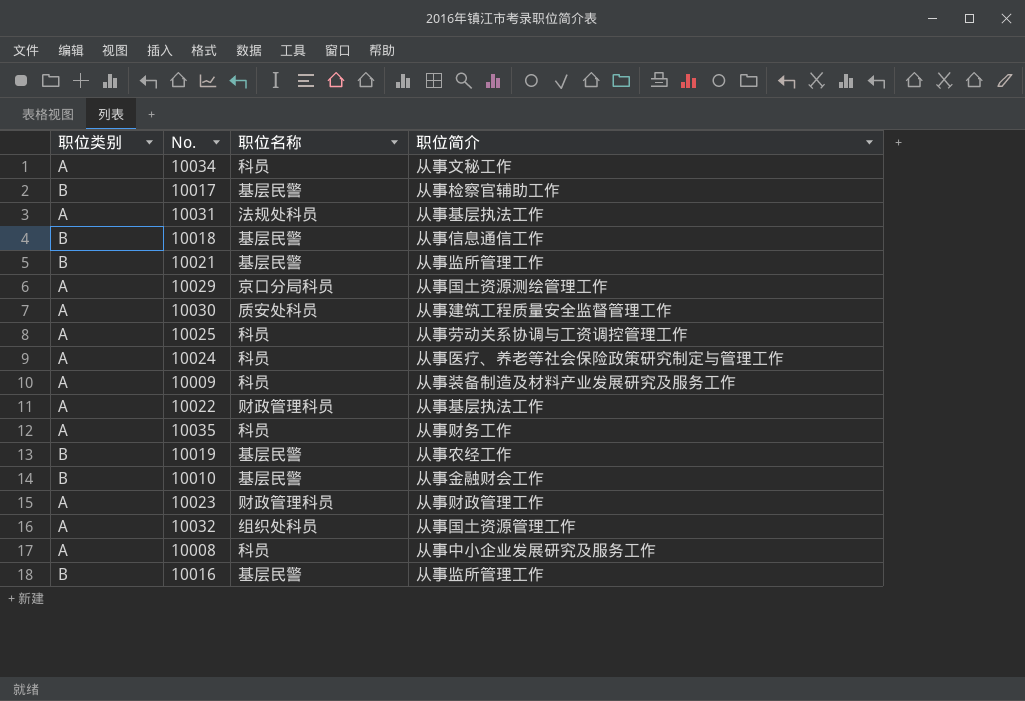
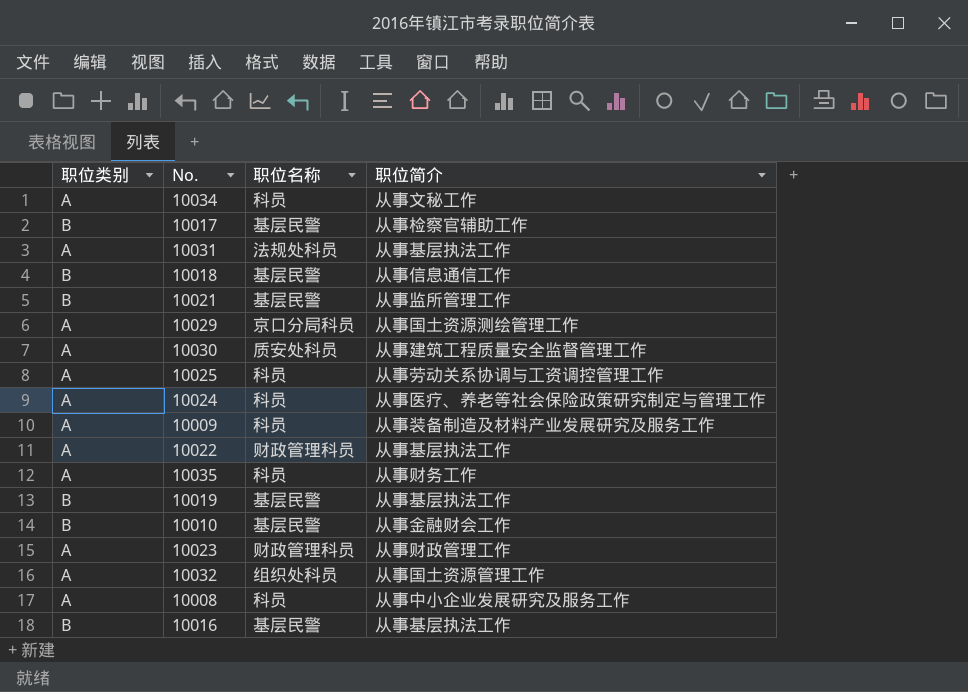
10019 | 职位简介: 从事农经工作 -> 从事基层执法工作
10016 | 职位简介: 从事监所管理工作 -> 从事基层执法工作

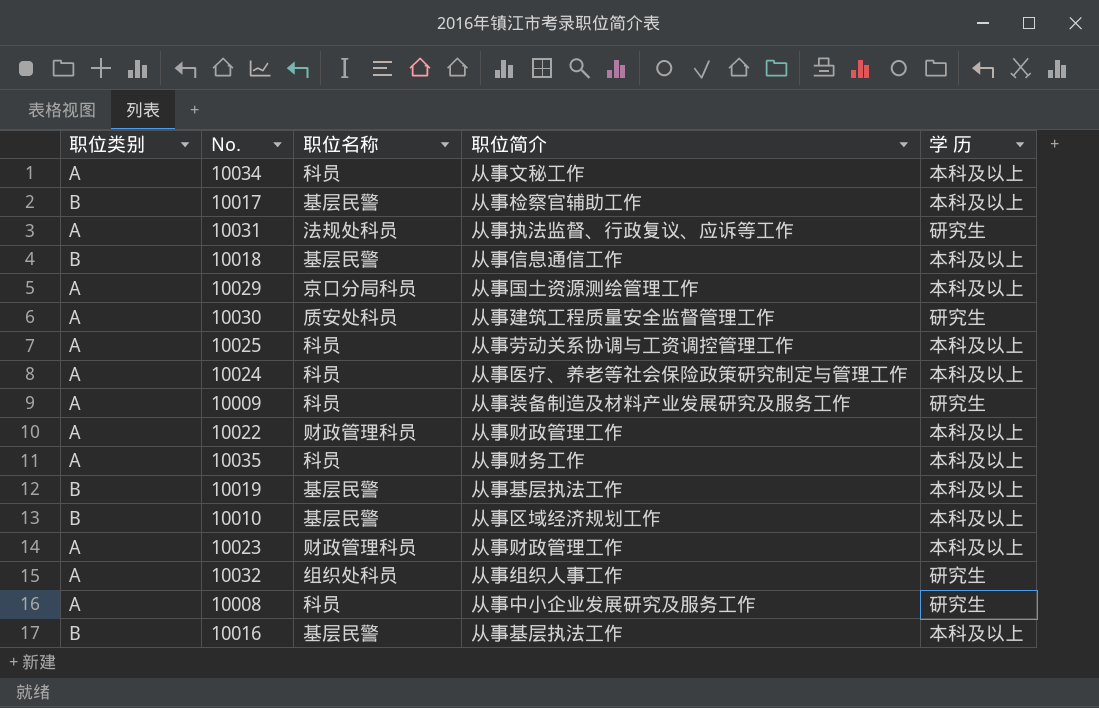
column 学 历 | position: none -> 5
row 10021: B | 基层民警 | 从事监所管理工作 -> none
10031 | 职位简介: 从事基层执法工作 -> 从事执法监督、行政复议、应诉等工作
10022 | 职位简介: 从事基层执法工作 -> 从事财政管理工作
10010 | 职位简介: 从事金融财会工作 -> 从事区域经济规划工作
10032 | 职位简介: 从事国土资源管理工作 -> 从事组织人事工作

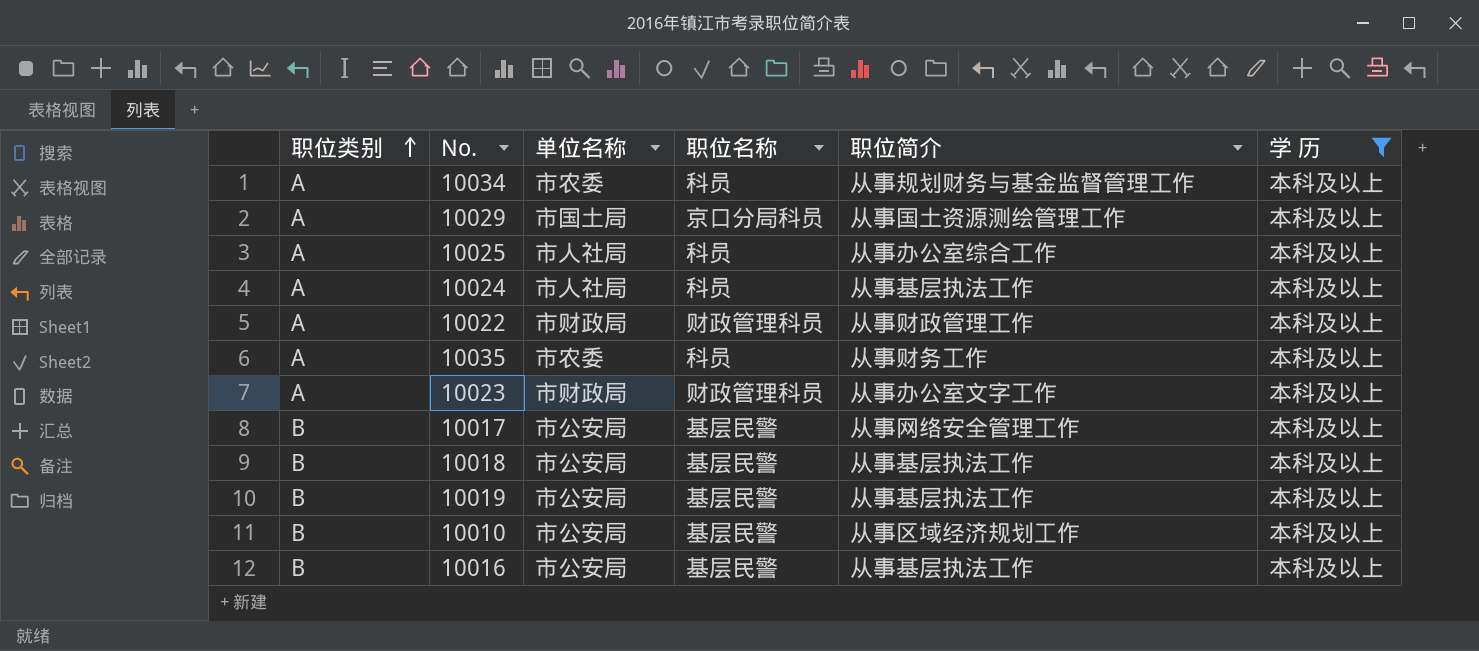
filter: none -> 学 历 = 本科及以上
row order: none -> 职位类别 ascending
column 单位名称 | position: none -> 3
10034 | 职位简介: 从事文秘工作 -> 从事规划财务与基金监督管理工作
10025 | 职位简介: 从事劳动关系协调与工资调控管理工作 -> 从事办公室综合工作
10024 | 职位简介: 从事医疗、养老等社会保险政策研究制定与管理工作 -> 从事基层执法工作
10023 | 职位简介: 从事财政管理工作 -> 从事办公室文字工作
10017 | 职位简介: 从事检察官辅助工作 -> 从事网络安全管理工作
10018 | 职位简介: 从事信息通信工作 -> 从事基层执法工作

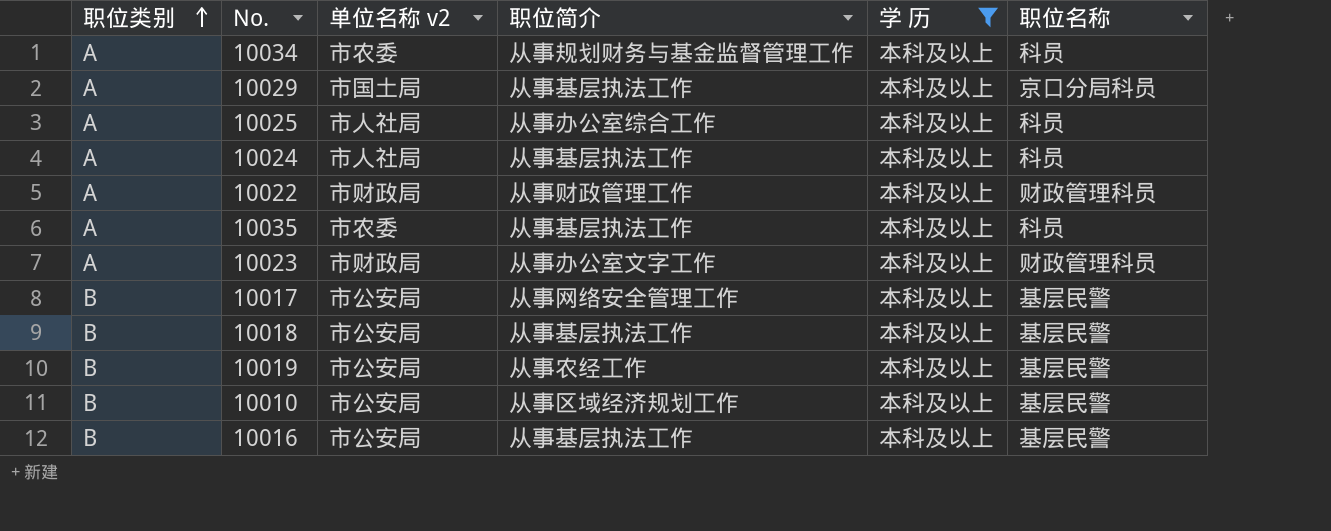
column name: 单位名称 -> 单位名称 v2
column 职位名称 | position: 4 -> 6
10029 | 职位简介: 从事国土资源测绘管理工作 -> 从事基层执法工作
10035 | 职位简介: 从事财务工作 -> 从事基层执法工作
10019 | 职位简介: 从事基层执法工作 -> 从事农经工作

